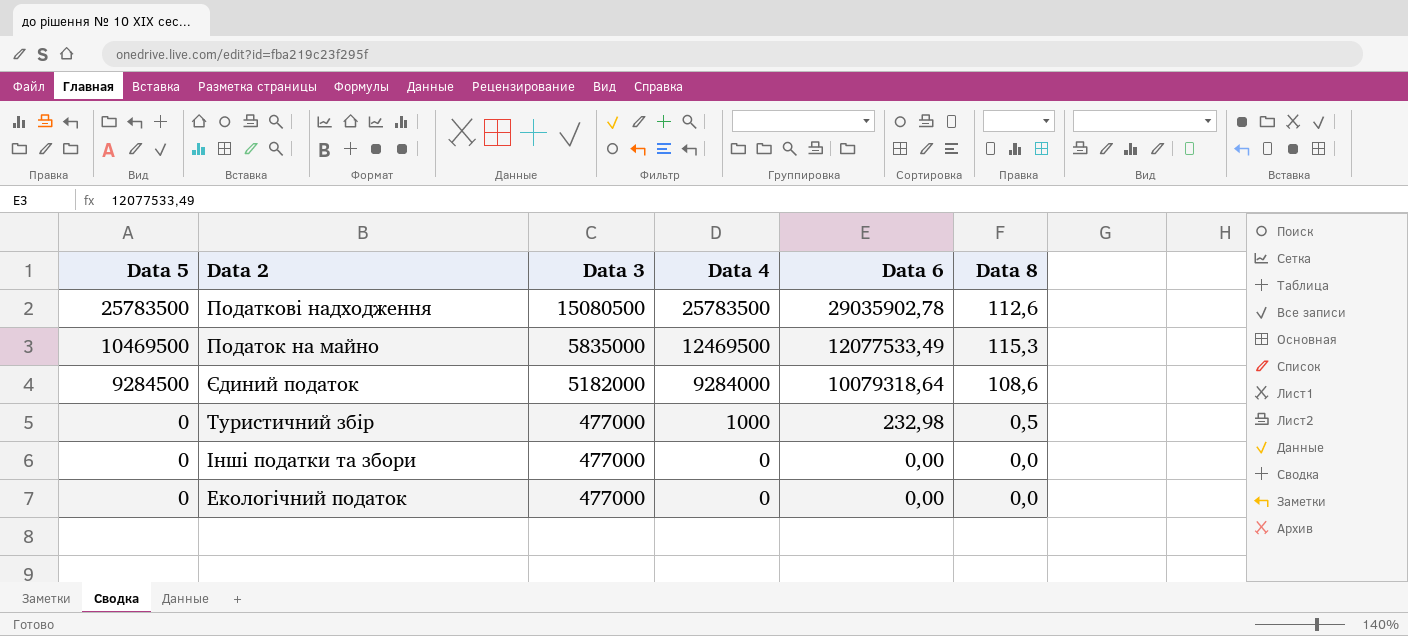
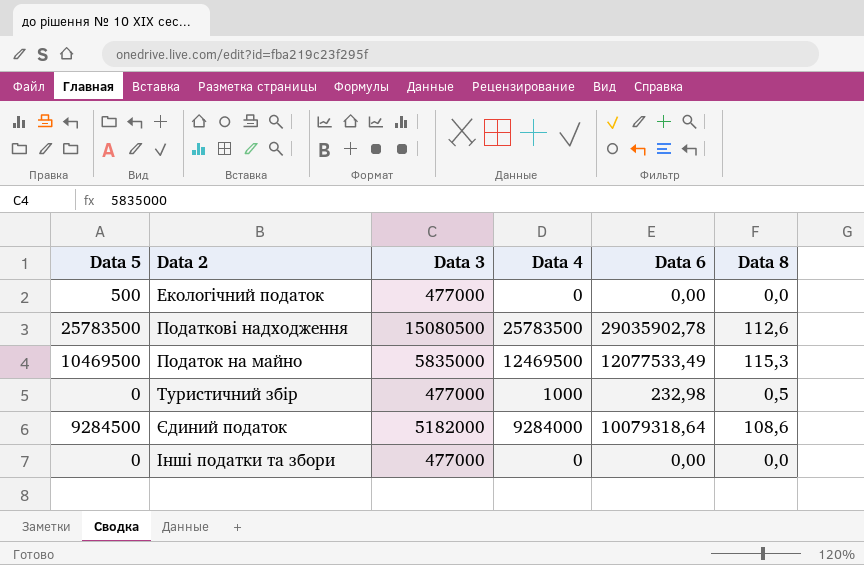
row order: Data 5 descending -> Data 2 ascending
Екологічний податок | Data 5: 0 -> 500

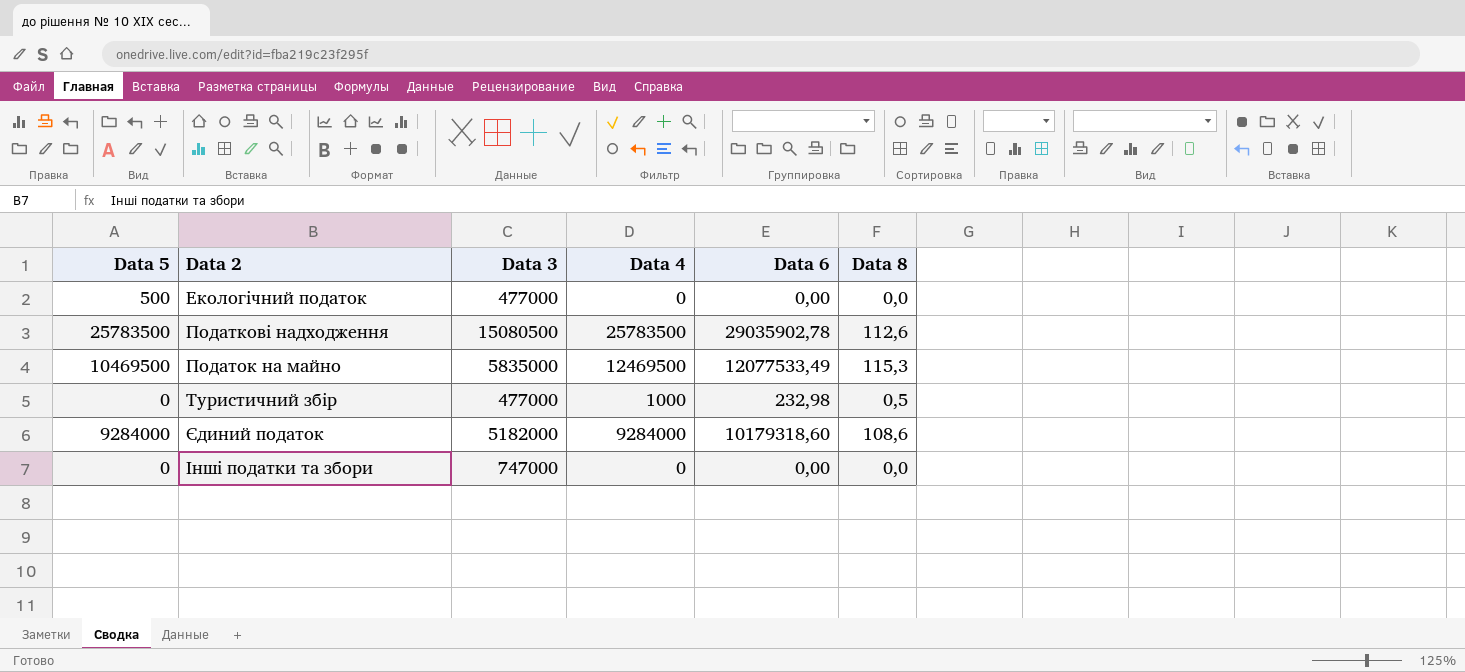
Єдиний податок | Data 5: 9284500 -> 9284000
Єдиний податок | Data 6: 10079318,64 -> 10179318,60
Інші податки та збори | Data 3: 477000 -> 747000

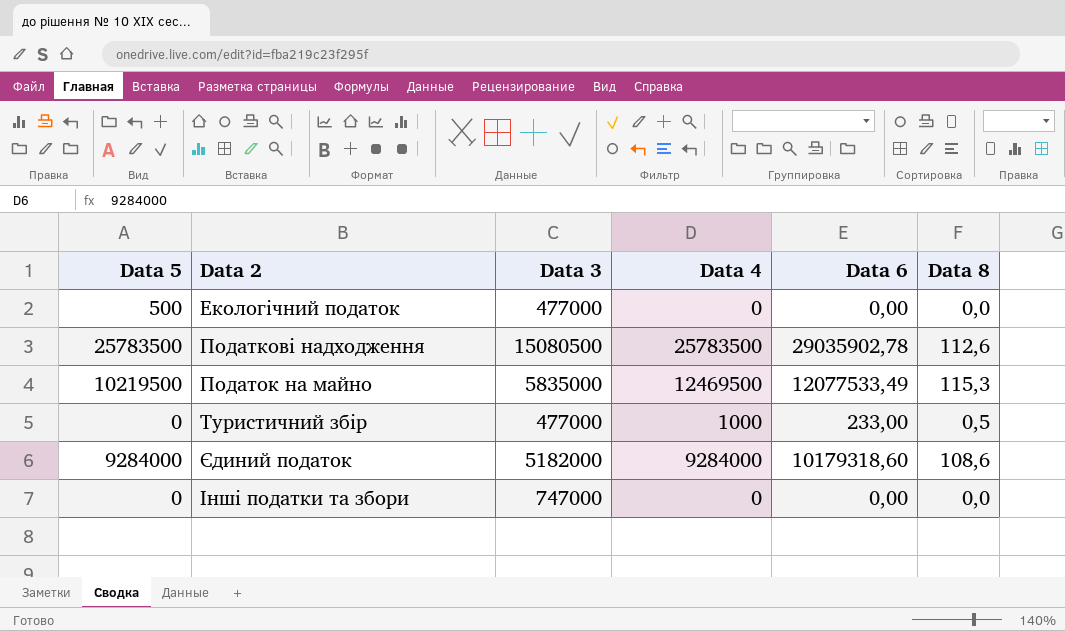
Податок на майно | Data 5: 10469500 -> 10219500
Туристичний збір | Data 6: 232,98 -> 233,00

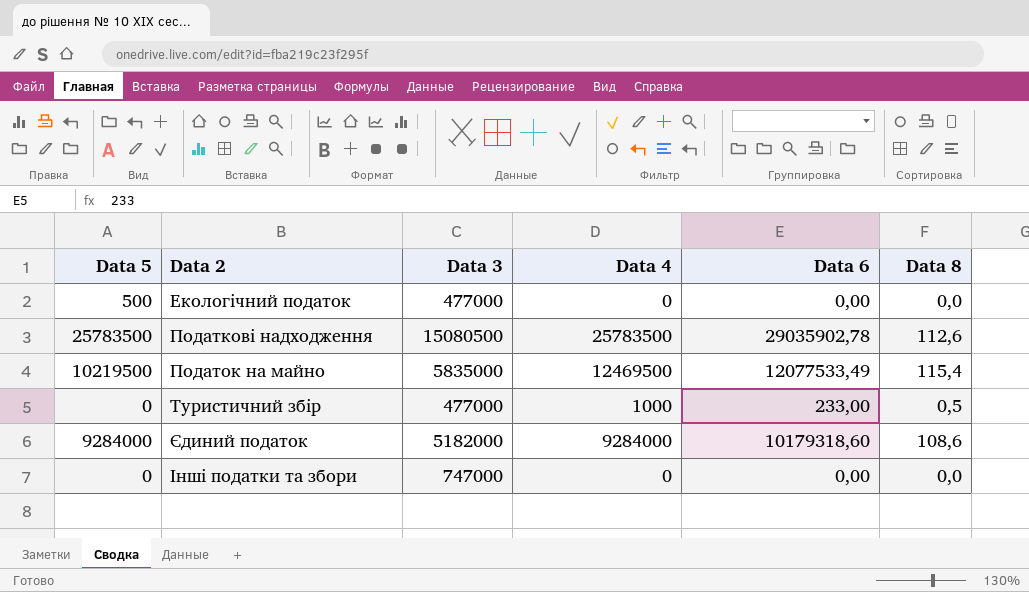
Податок на майно | Data 8: 115,3 -> 115,4

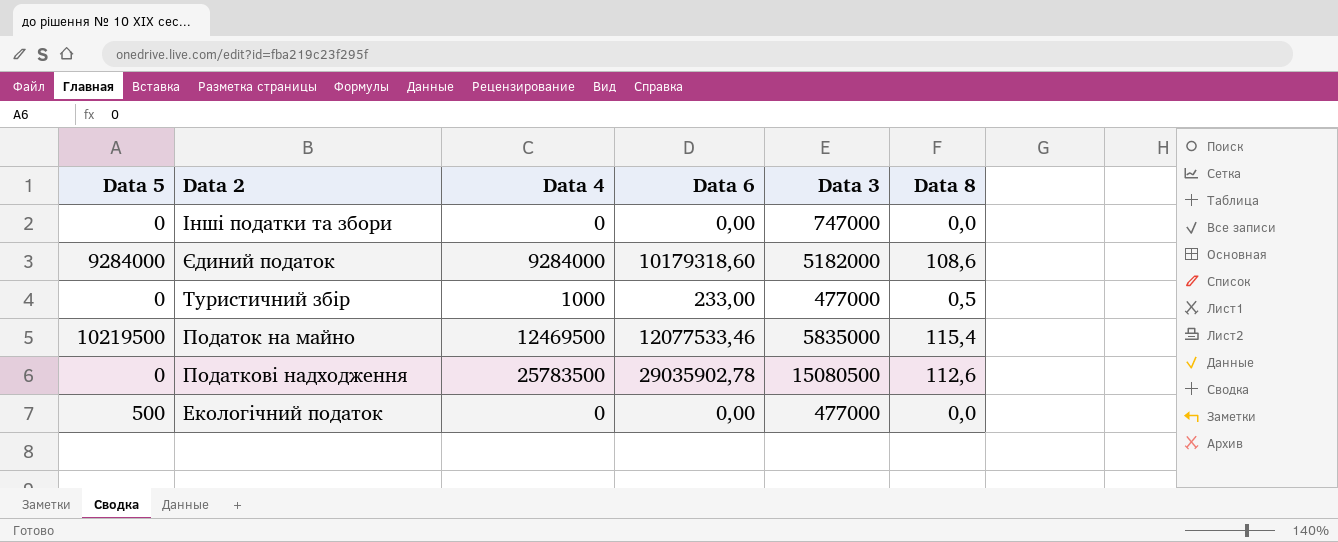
row order: Data 2 ascending -> Data 2 descending
column Data 3 | position: 3 -> 5
Податок на майно | Data 6: 12077533,49 -> 12077533,46
Податкові надходження | Data 5: 25783500 -> 0

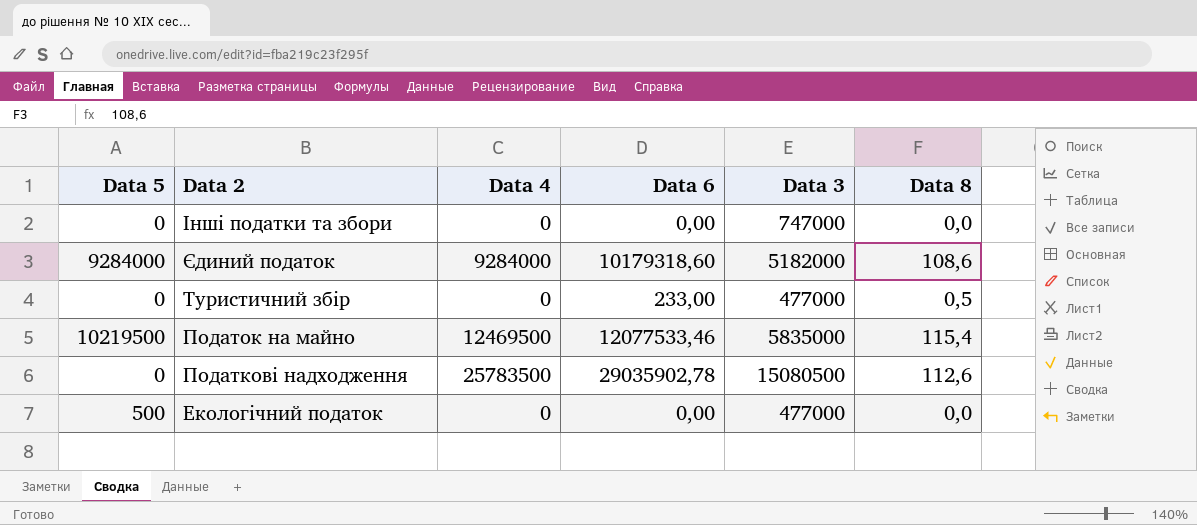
Туристичний збір | Data 4: 1000 -> 0

